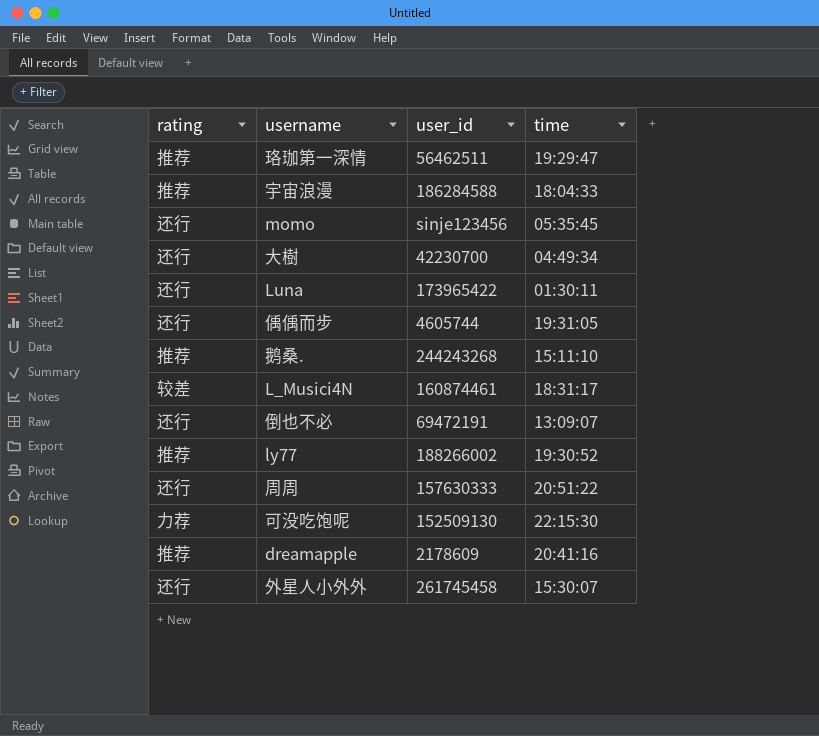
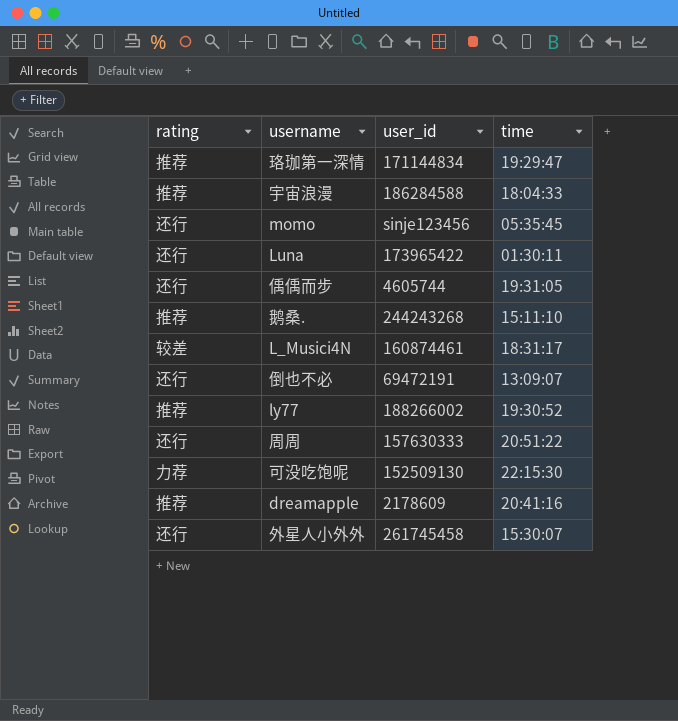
row 大樹: 还行 | 42230700 | 04:49:34 -> none
珞珈第一深情 | user_id: 56462511 -> 171144834

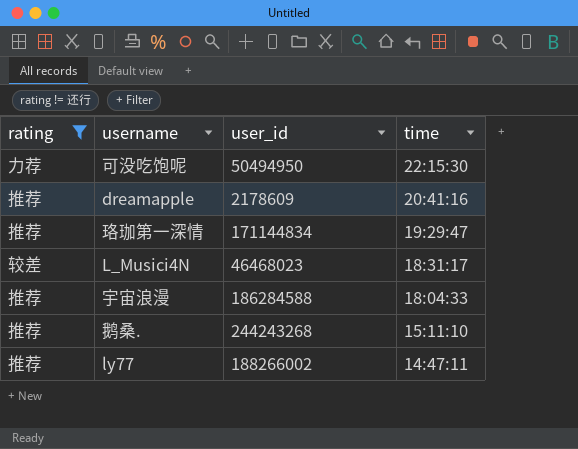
filter: none -> rating != 还行
row order: none -> time descending
可没吃饱呢 | user_id: 152509130 -> 50494950
L_Musici4N | user_id: 160874461 -> 46468023
ly77 | time: 19:30:52 -> 14:47:11

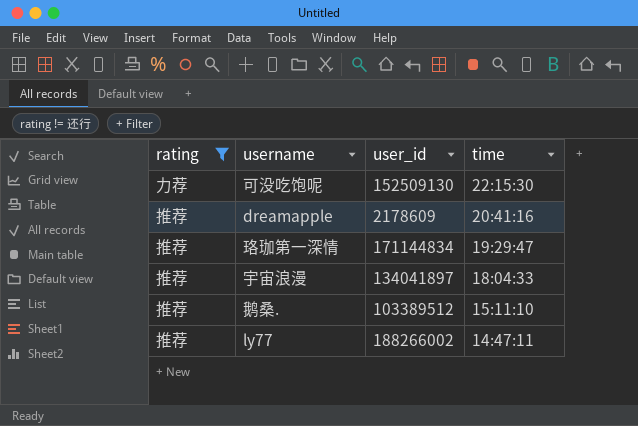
row L_Musici4N: 较差 | 46468023 | 18:31:17 -> none
可没吃饱呢 | user_id: 50494950 -> 152509130
宇宙浪漫 | user_id: 186284588 -> 134041897
鹅桑. | user_id: 244243268 -> 103389512

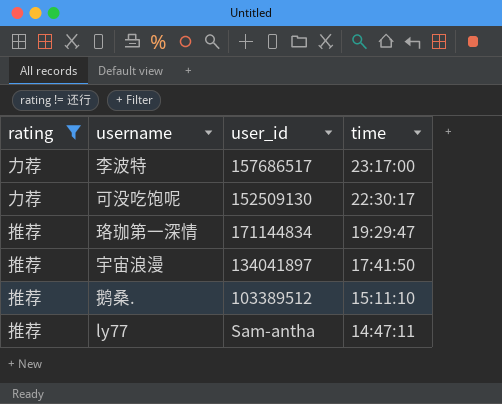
row dreamapple: 推荐 | 2178609 | 20:41:16 -> none
row 李波特: none -> 力荐 | 157686517 | 23:17:00
可没吃饱呢 | time: 22:15:30 -> 22:30:17
宇宙浪漫 | time: 18:04:33 -> 17:41:50
ly77 | user_id: 188266002 -> Sam-antha

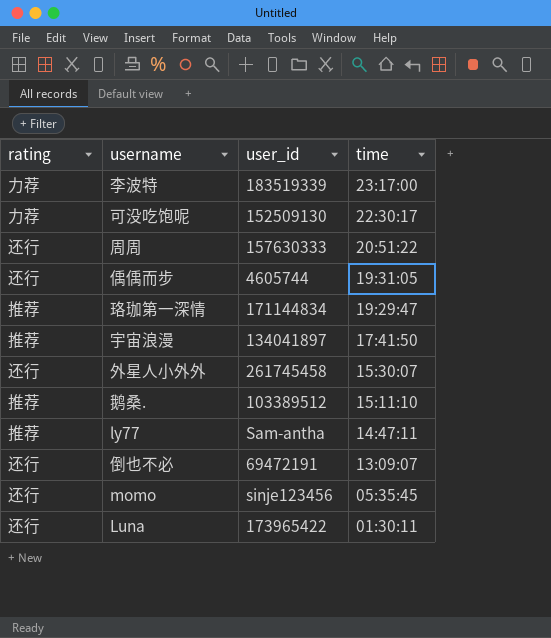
filter: rating != 还行 -> none
李波特 | user_id: 157686517 -> 183519339

